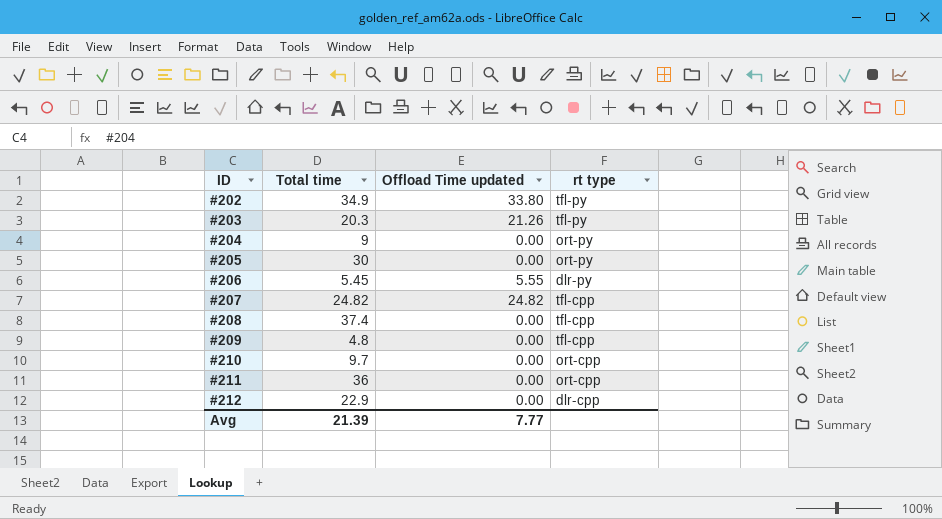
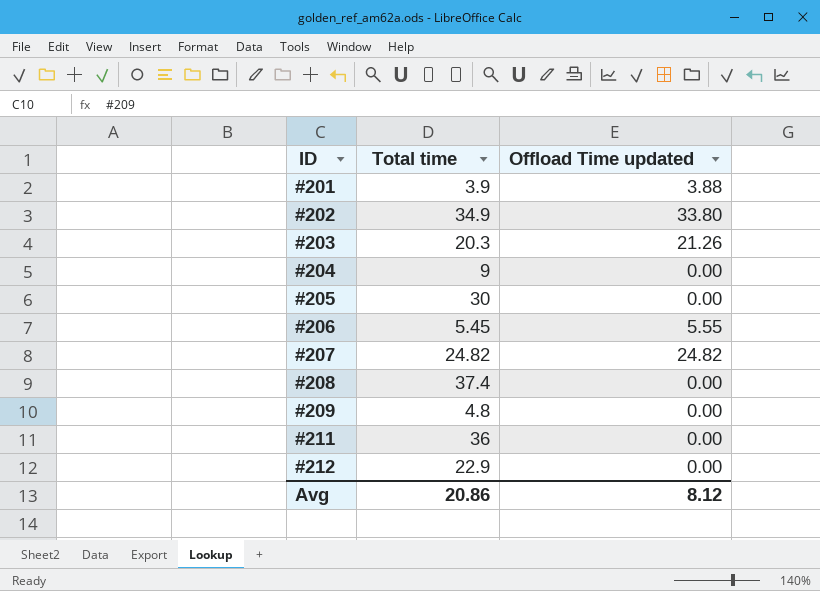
column rt type | position: 4 -> none
row #210: 9.7 | 0.00 | ort-cpp -> none
row #201: none -> 3.9 | 3.88
Avg | Total time: 21.39 -> 20.86
Avg | Offload Time updated: 7.77 -> 8.12

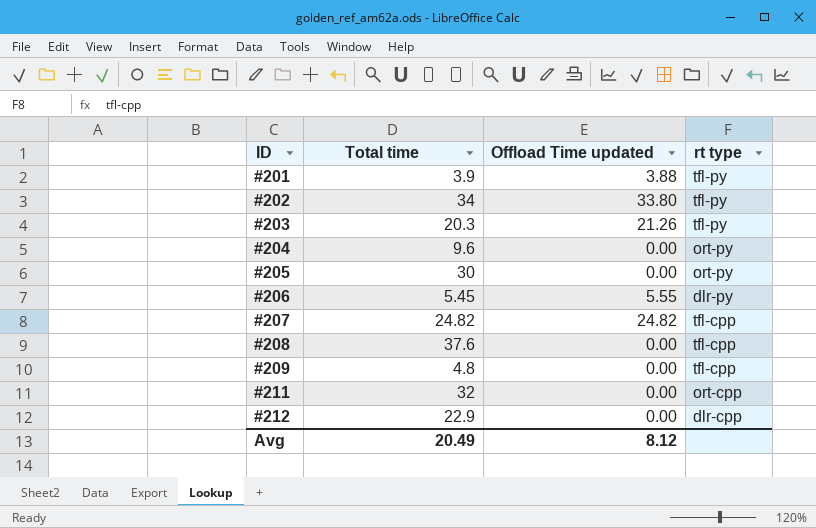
column rt type | position: none -> 4
#202 | Total time: 34.9 -> 34
#204 | Total time: 9 -> 9.6
#208 | Total time: 37.4 -> 37.6
#211 | Total time: 36 -> 32
Avg | Total time: 20.86 -> 20.49

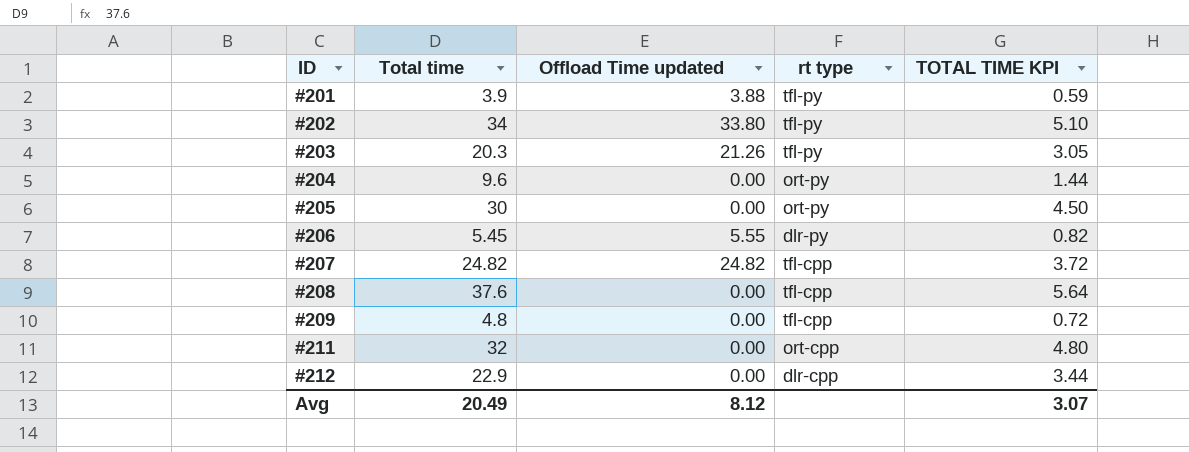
column TOTAL TIME KPI | formula: none -> [Total time] * 0.15

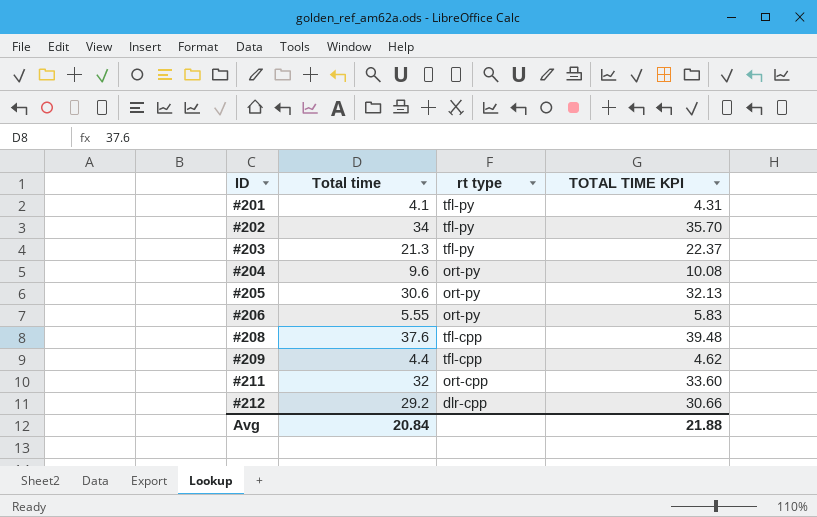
column Offload Time updated | position: 3 -> none
column TOTAL TIME KPI | formula: [Total time] * 0.15 -> [Total time] * 1.05
row #207: 24.82 | 24.82 | tfl-cpp | 3.72 -> none
#201 | Total time: 3.9 -> 4.1
#203 | Total time: 20.3 -> 21.3
#205 | Total time: 30 -> 30.6
#206 | Total time: 5.45 -> 5.55
#206 | rt type: dlr-py -> ort-py
#209 | Total time: 4.8 -> 4.4
#212 | Total time: 22.9 -> 29.2
Avg | Total time: 20.49 -> 20.84
Avg | TOTAL TIME KPI: 3.07 -> 21.88

